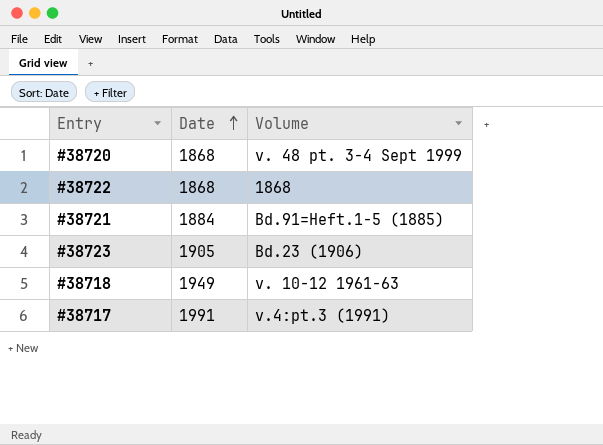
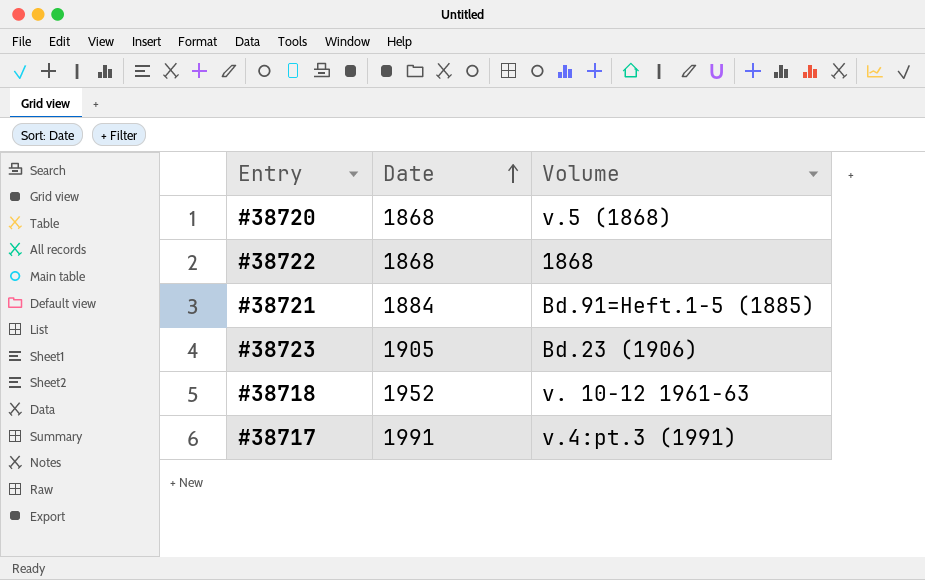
#38720 | Volume: v. 48 pt. 3-4 Sept 1999 -> v.5 (1868)
#38718 | Date: 1949 -> 1952

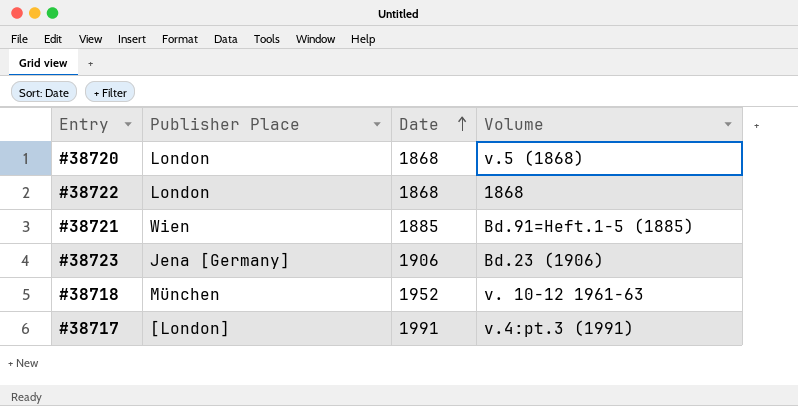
column Publisher Place | position: none -> 2
#38721 | Date: 1884 -> 1885
#38723 | Date: 1905 -> 1906

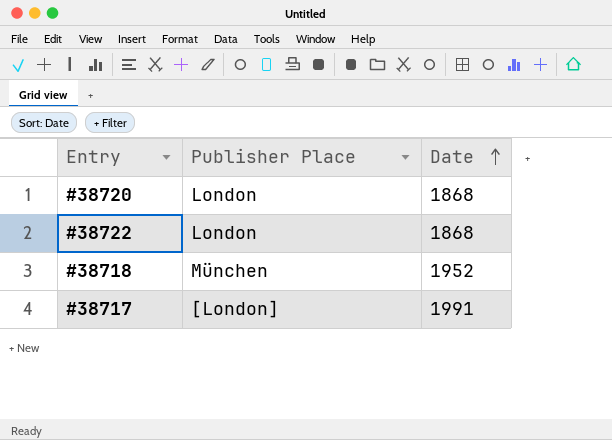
column Volume | position: 4 -> none
row #38721: Wien | 1885 | Bd.91=Heft.1-5 (1885) -> none
row #38723: Jena [Germany] | 1906 | Bd.23 (1906) -> none

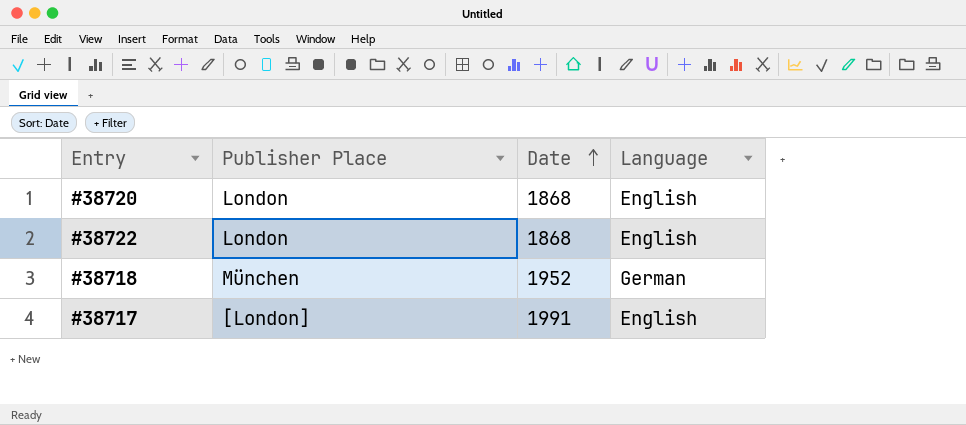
column Language | position: none -> 4

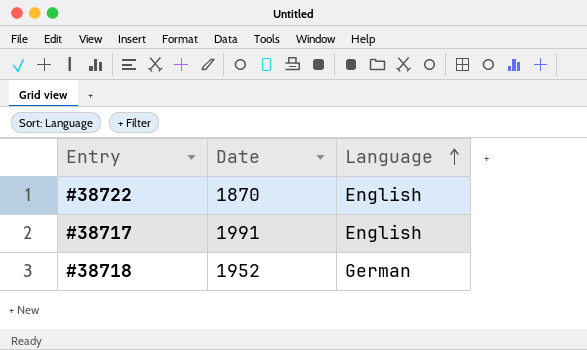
row order: Date ascending -> Language ascending
column Publisher Place | position: 2 -> none
row #38720: London | 1868 | English -> none
#38722 | Date: 1868 -> 1870

